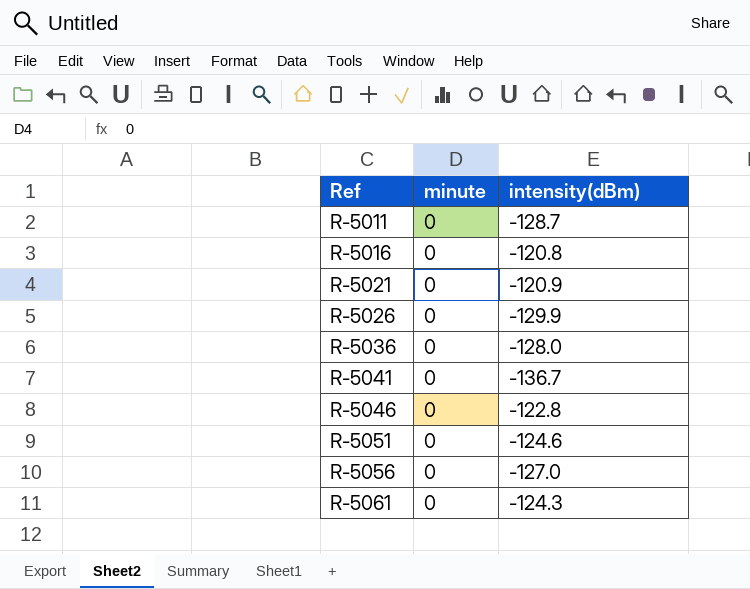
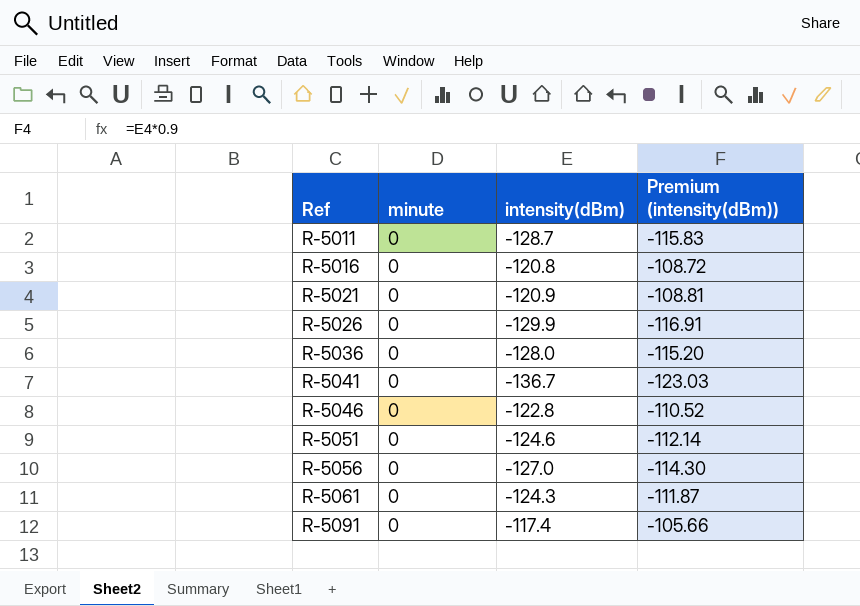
column Premium (intensity(dBm)) | formula: none -> [intensity(dBm)] * 0.9
row R-5091: none -> 0 | -117.4 | -105.66

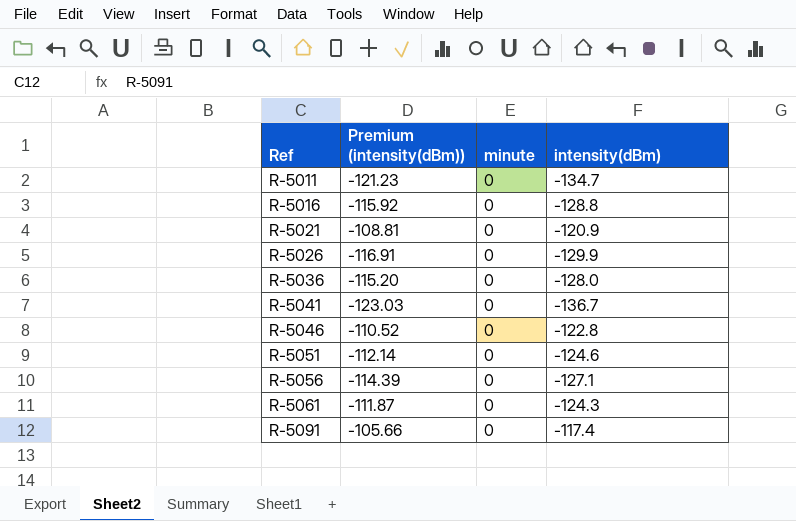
column Premium (intensity(dBm)) | position: 4 -> 2
R-5011 | Premium (intensity(dBm)): -115.83 -> -121.23
R-5011 | intensity(dBm): -128.7 -> -134.7
R-5016 | Premium (intensity(dBm)): -108.72 -> -115.92
R-5016 | intensity(dBm): -120.8 -> -128.8
R-5056 | Premium (intensity(dBm)): -114.30 -> -114.39
R-5056 | intensity(dBm): -127.0 -> -127.1

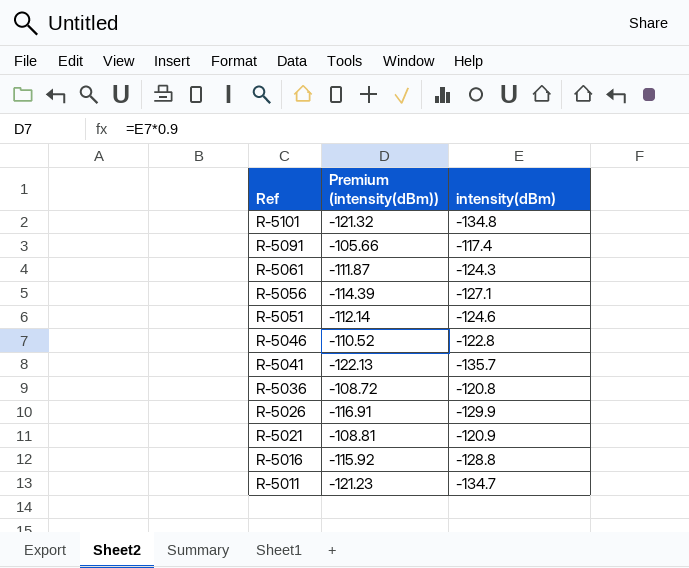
row order: Ref ascending -> Ref descending
column minute | position: 3 -> none
row R-5101: none -> -121.32 | -134.8
R-5041 | Premium (intensity(dBm)): -123.03 -> -122.13
R-5041 | intensity(dBm): -136.7 -> -135.7
R-5036 | Premium (intensity(dBm)): -115.20 -> -108.72
R-5036 | intensity(dBm): -128.0 -> -120.8

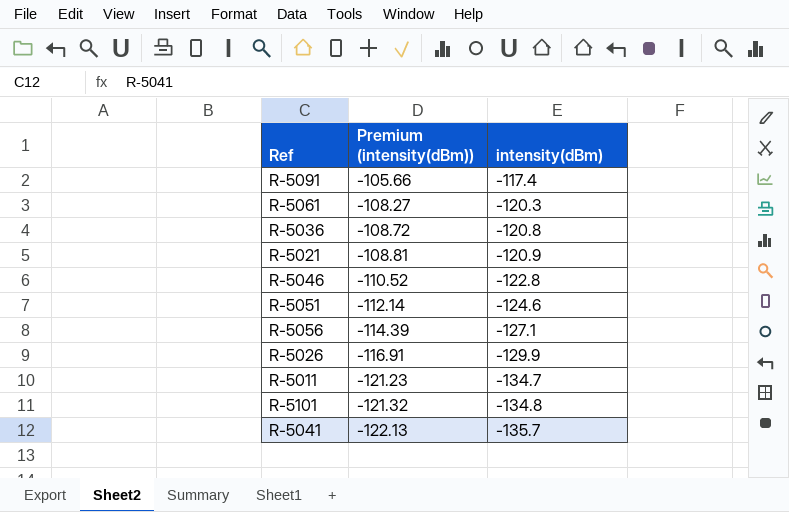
row order: Ref descending -> Premium (intensity(dBm)) descending
row R-5016: -115.92 | -128.8 -> none
R-5061 | Premium (intensity(dBm)): -111.87 -> -108.27
R-5061 | intensity(dBm): -124.3 -> -120.3

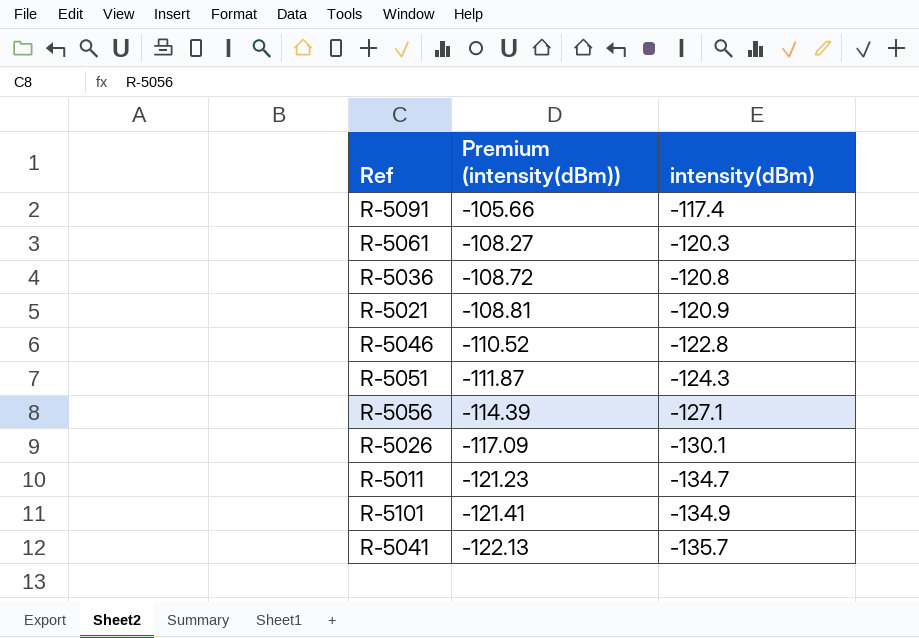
R-5051 | Premium (intensity(dBm)): -112.14 -> -111.87
R-5051 | intensity(dBm): -124.6 -> -124.3
R-5026 | Premium (intensity(dBm)): -116.91 -> -117.09
R-5026 | intensity(dBm): -129.9 -> -130.1
R-5101 | Premium (intensity(dBm)): -121.32 -> -121.41
R-5101 | intensity(dBm): -134.8 -> -134.9

